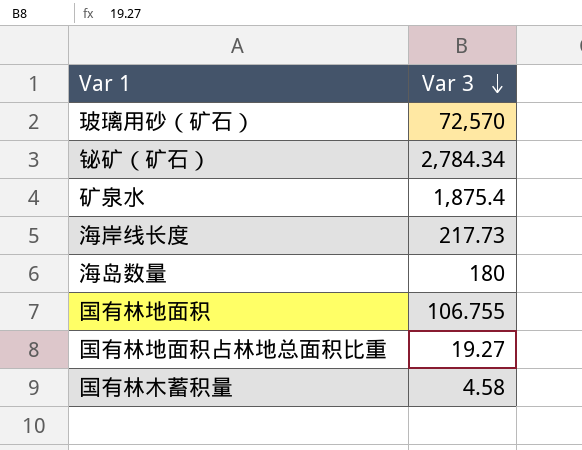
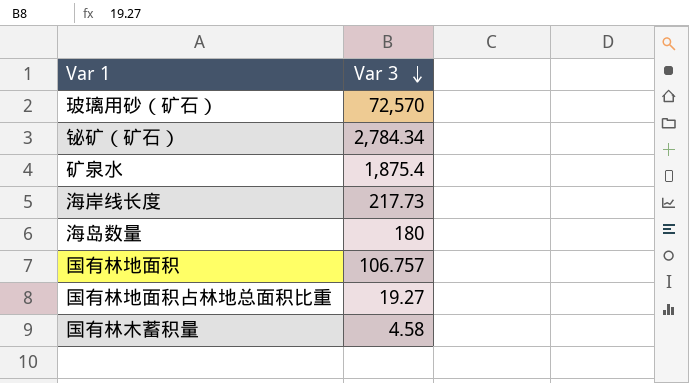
国有林地面积 | Var 3: 106.755 -> 106.757

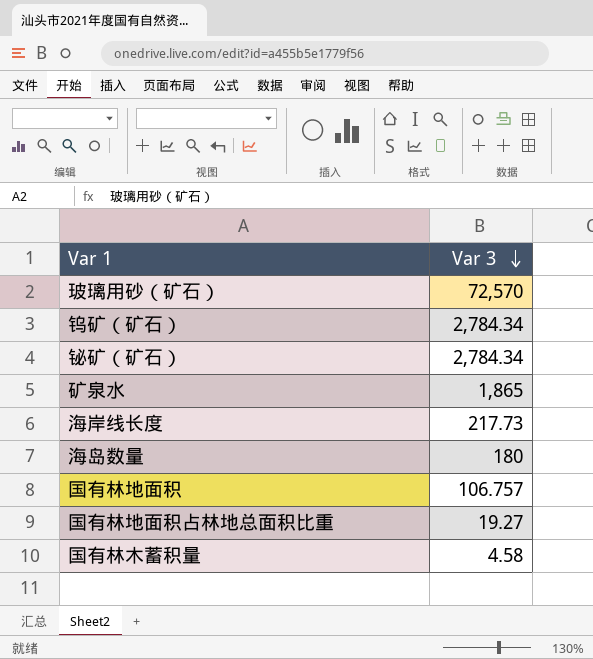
row 钨矿（矿石）: none -> 2,784.34
矿泉水 | Var 3: 1,875.4 -> 1,865

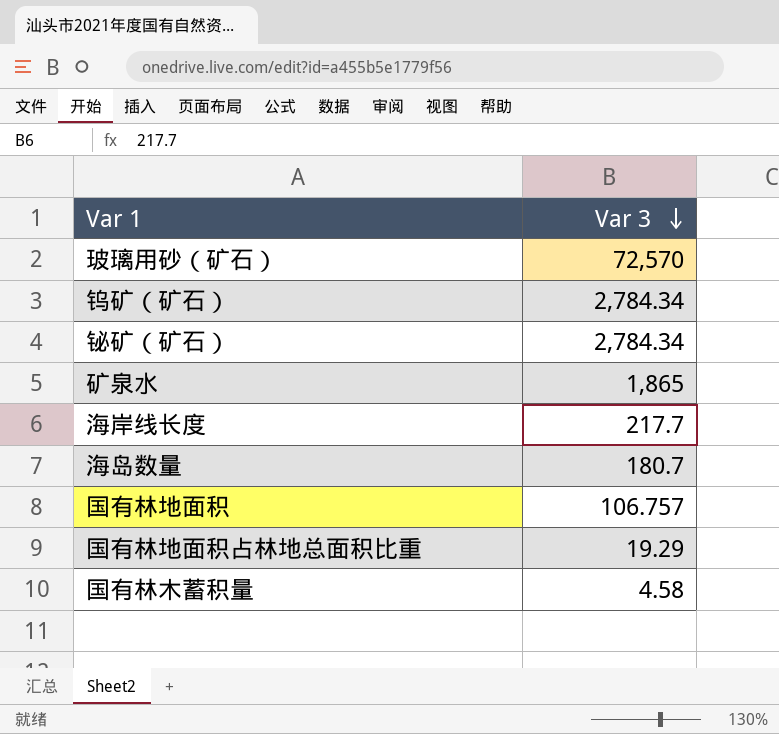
海岸线长度 | Var 3: 217.73 -> 217.7
海岛数量 | Var 3: 180 -> 180.7
国有林地面积占林地总面积比重 | Var 3: 19.27 -> 19.29

